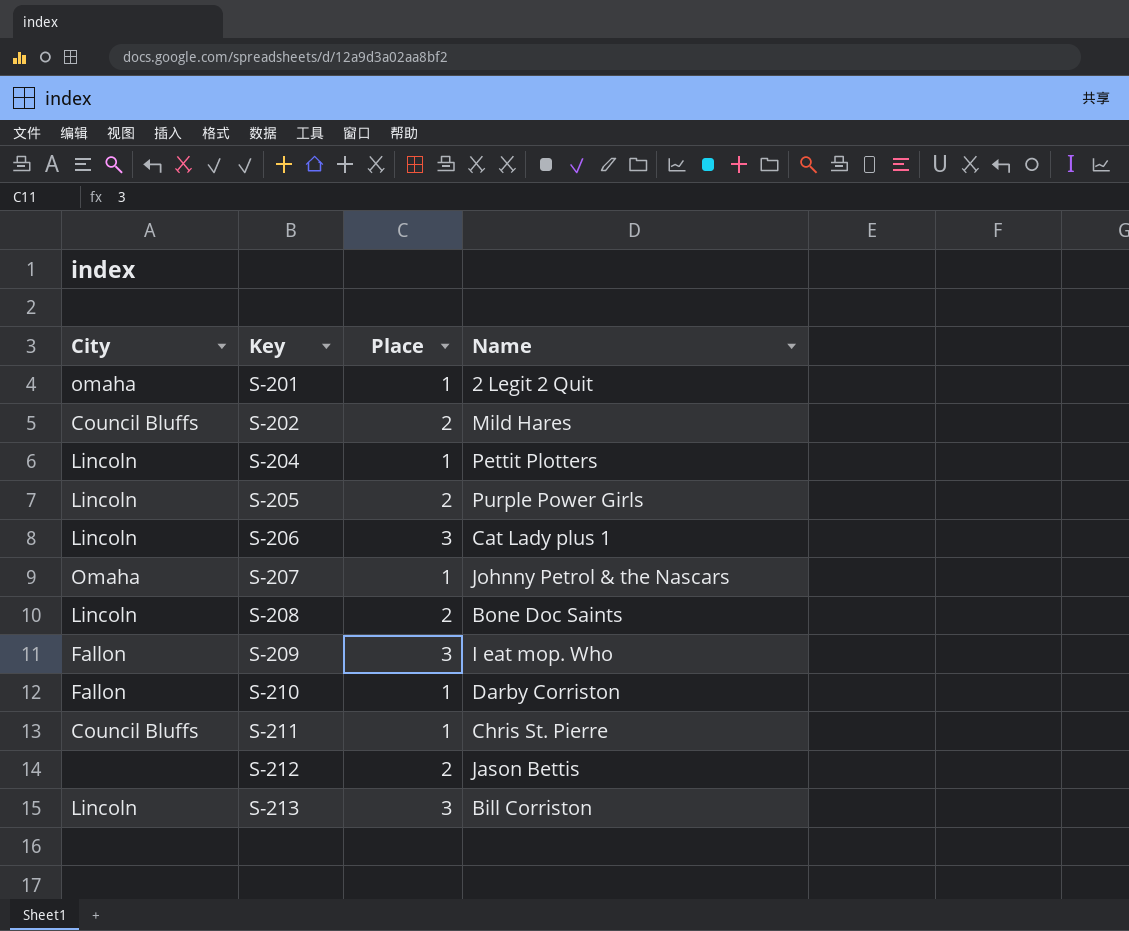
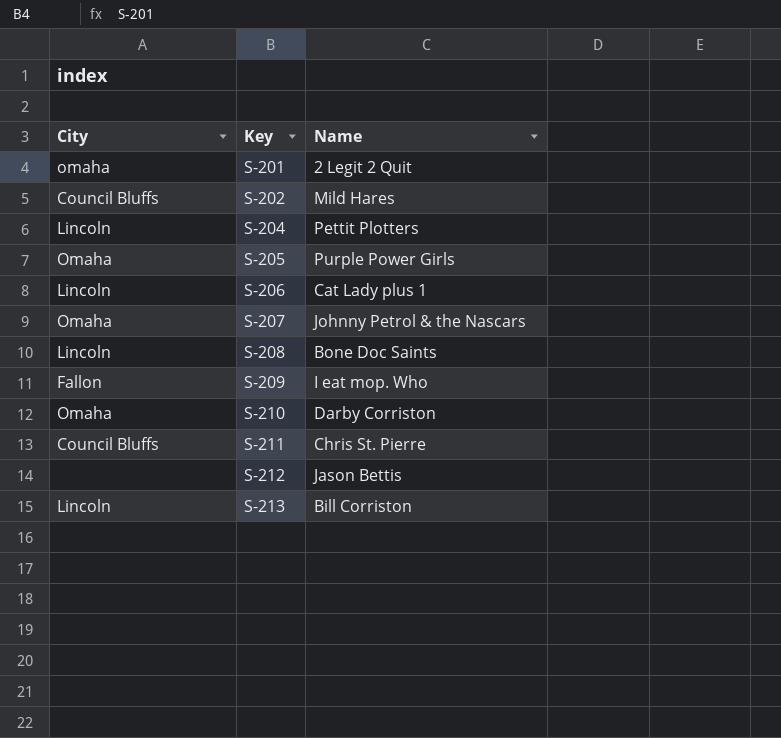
column Place | position: 3 -> none
S-205 | City: Lincoln -> Omaha
S-210 | City: Fallon -> Omaha

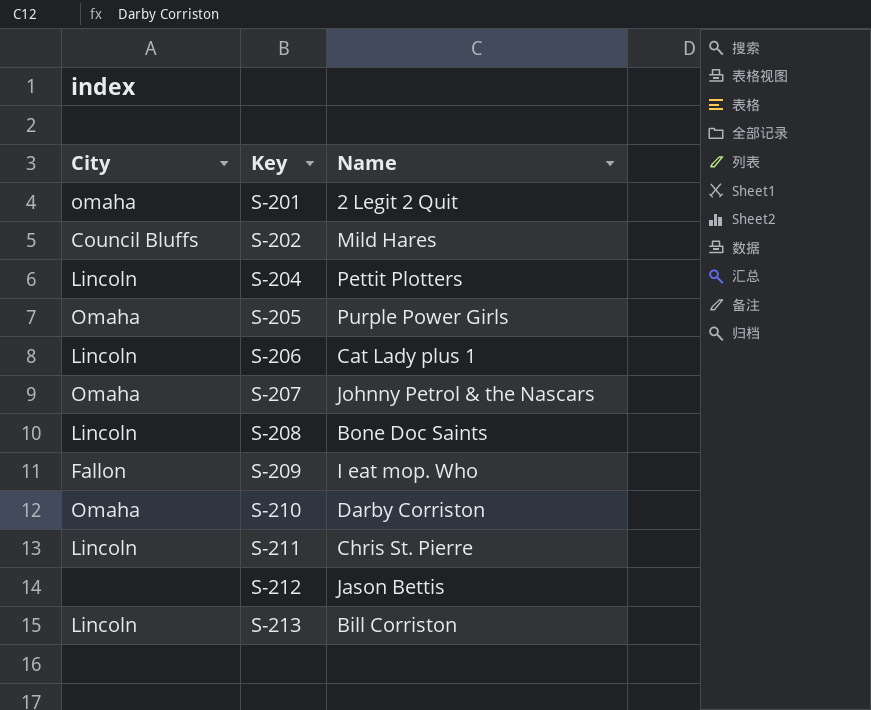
S-211 | City: Council Bluffs -> Lincoln

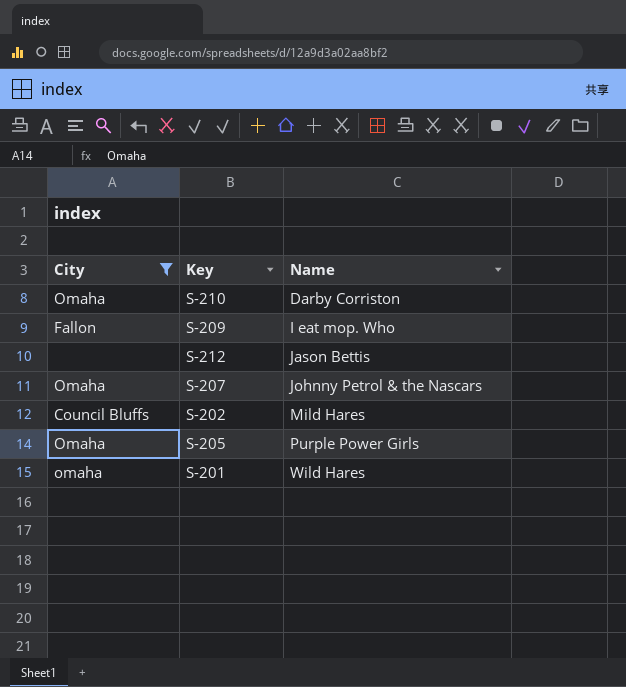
filter: none -> City != Lincoln
row order: Key ascending -> Name ascending
S-201 | Name: 2 Legit 2 Quit -> Wild Hares

